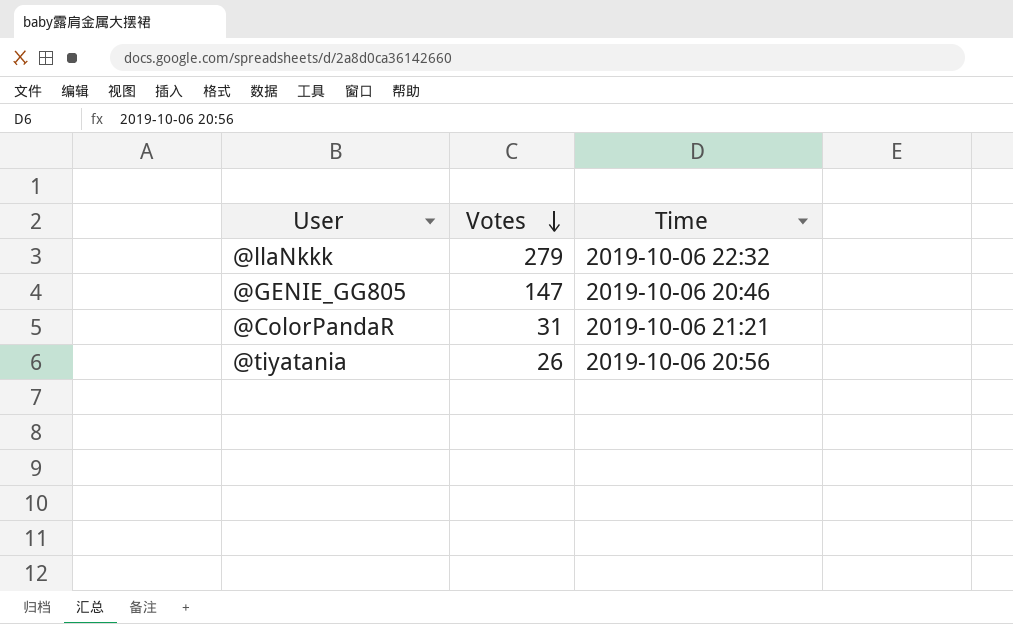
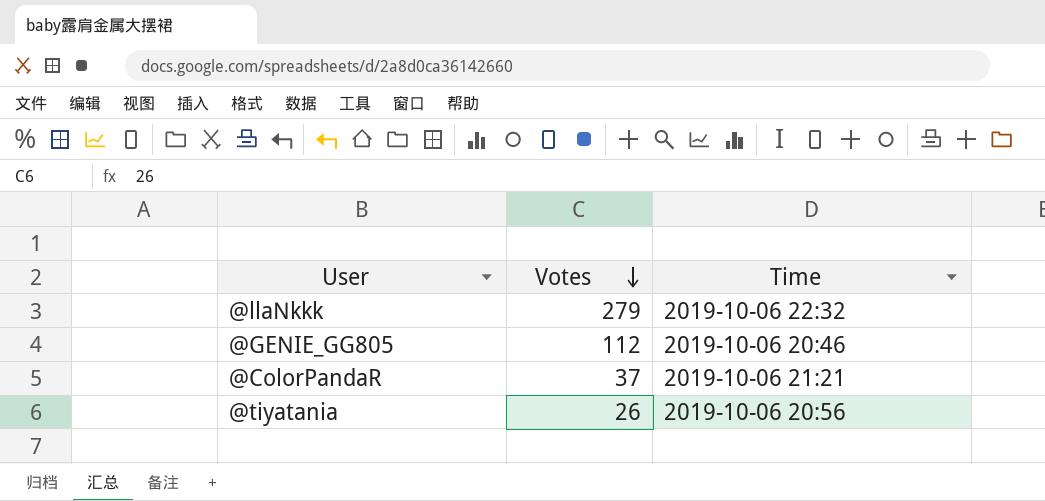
@GENIE_GG805 | Votes: 147 -> 112
@ColorPandaR | Votes: 31 -> 37

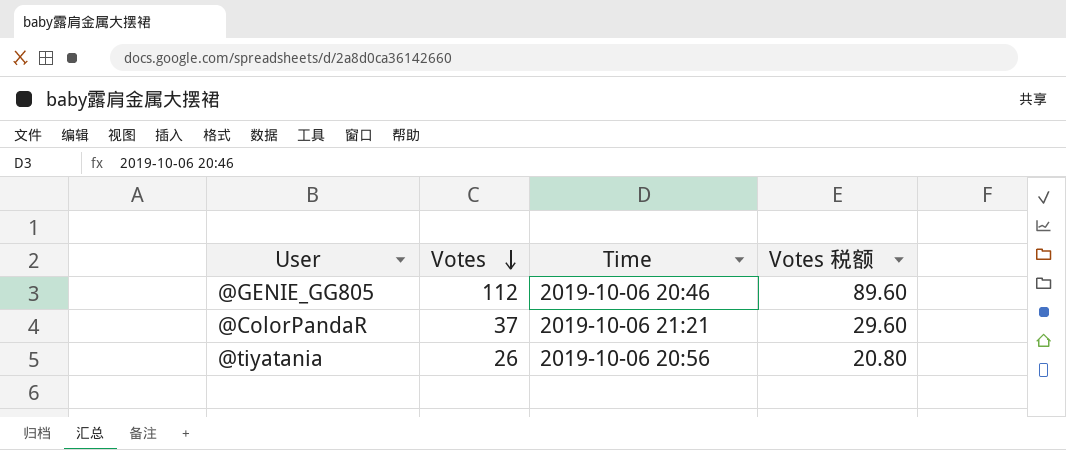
column Votes 税额 | formula: none -> [Votes] * 0.8
row @llaNkkk: 279 | 2019-10-06 22:32 -> none

